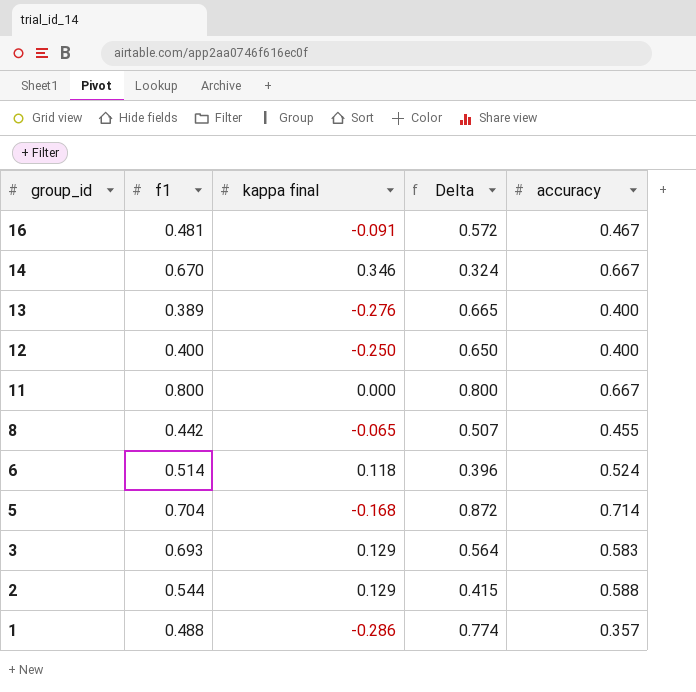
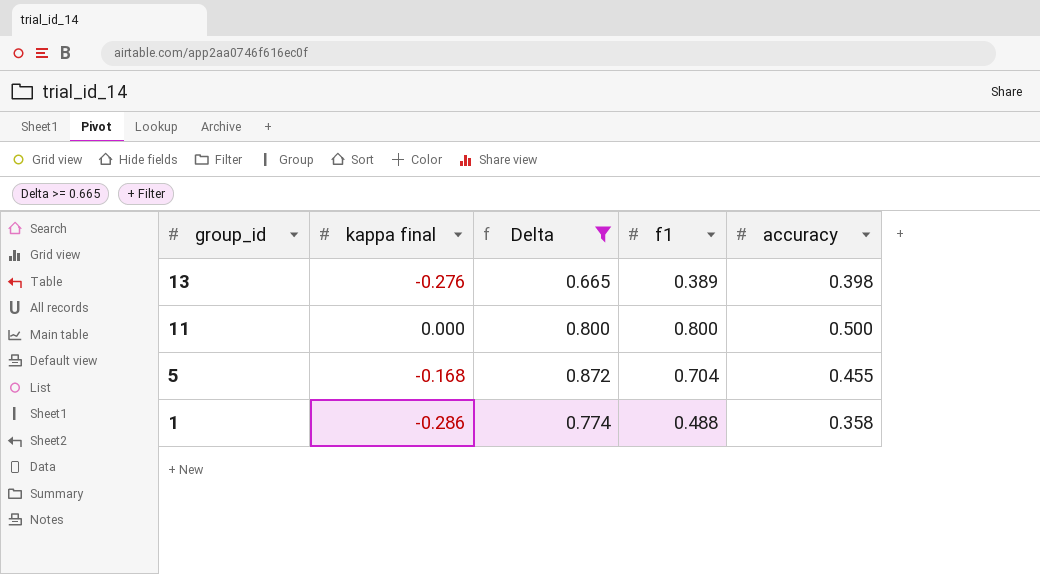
filter: none -> Delta >= 0.665
column f1 | position: 2 -> 4
13 | accuracy: 0.400 -> 0.398
11 | accuracy: 0.667 -> 0.500
5 | accuracy: 0.714 -> 0.455
1 | accuracy: 0.357 -> 0.358

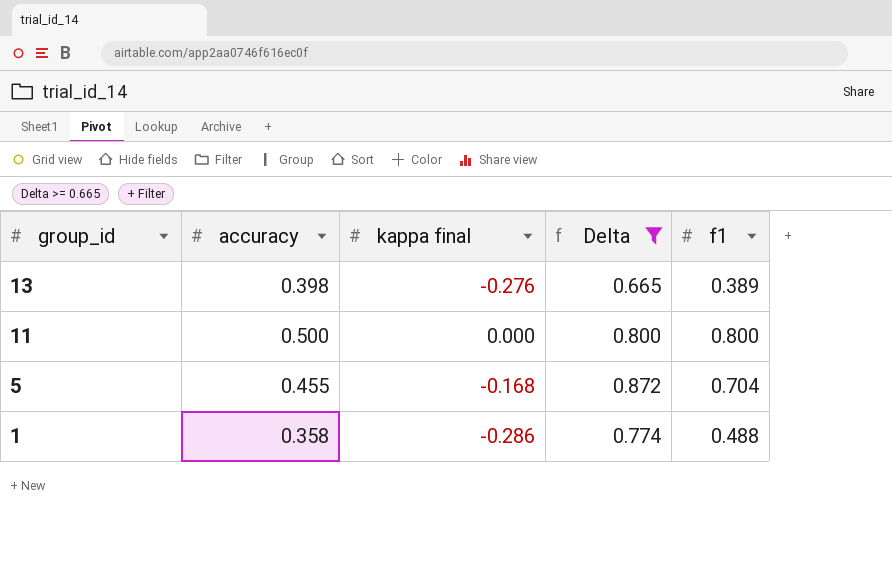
column accuracy | position: 5 -> 2

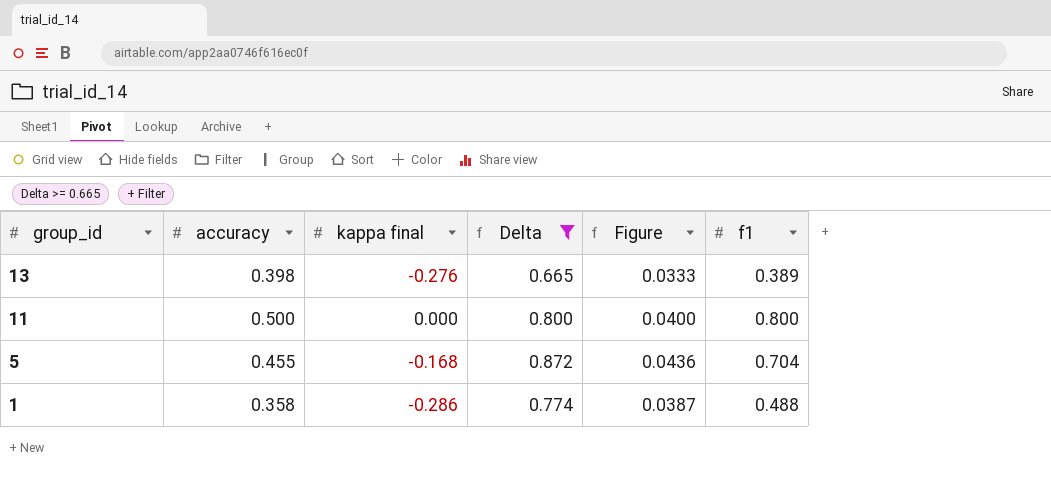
column Figure | formula: none -> [Delta] * 0.05

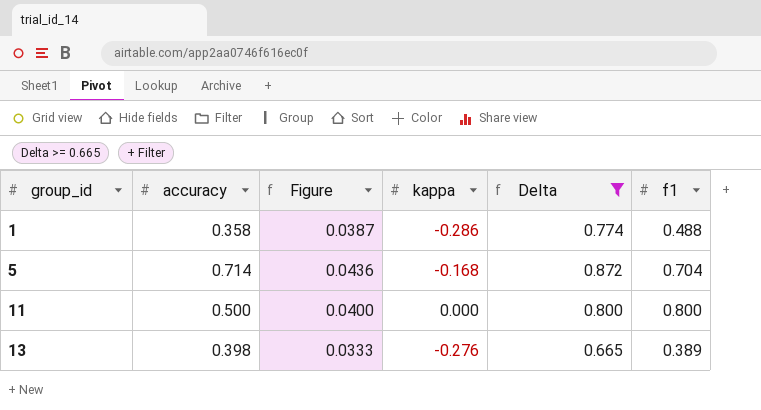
row order: group_id descending -> group_id ascending
column Figure | position: 5 -> 3
column name: kappa final -> kappa
5 | accuracy: 0.455 -> 0.714

